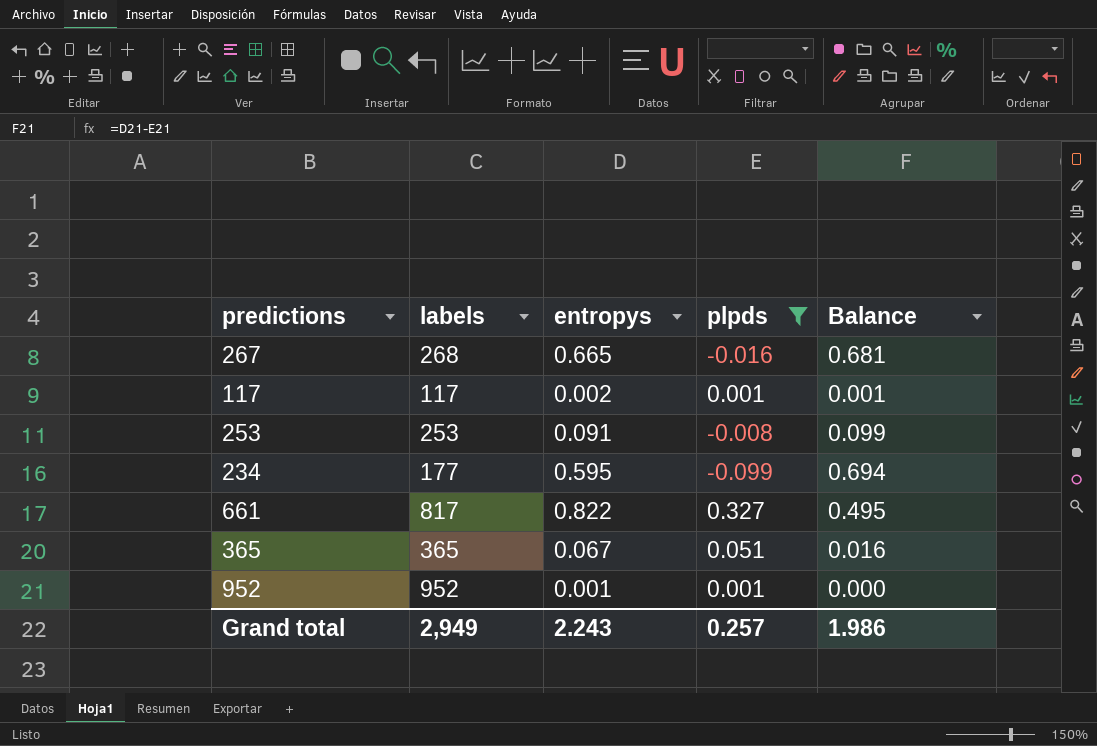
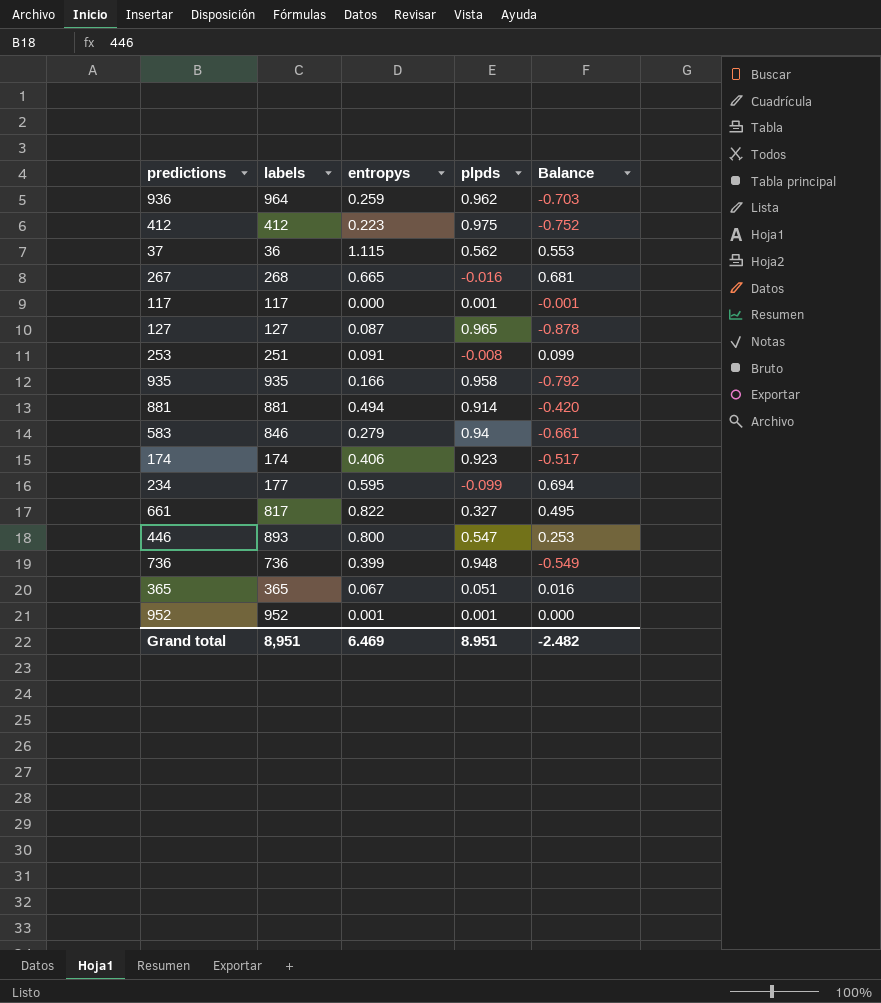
filter: plpds <= 0.327 -> none
117 | entropys: 0.002 -> 0.000
117 | Balance: 0.001 -> -0.001
253 | labels: 253 -> 251
Grand total | labels: 2,949 -> 8,951
Grand total | entropys: 2.243 -> 6.469
Grand total | plpds: 0.257 -> 8.951
Grand total | Balance: 1.986 -> -2.482

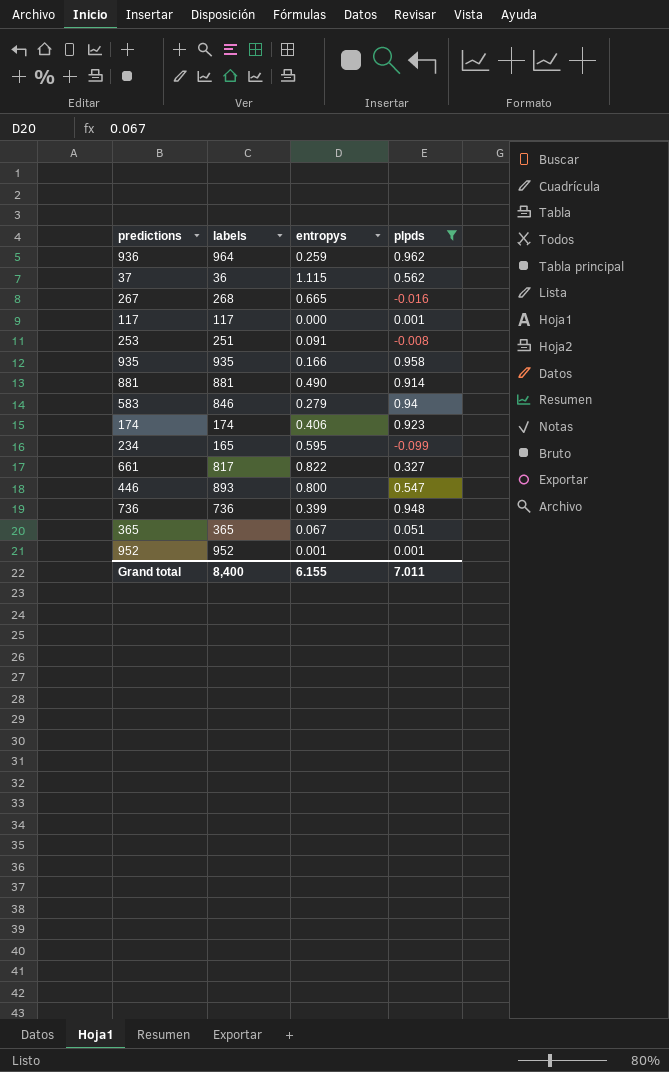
filter: none -> plpds <= 0.962
column Balance | formula: [entropys] - [plpds] -> none
881 | entropys: 0.494 -> 0.490
234 | labels: 177 -> 165
Grand total | labels: 8,951 -> 8,400
Grand total | entropys: 6.469 -> 6.155
Grand total | plpds: 8.951 -> 7.011

